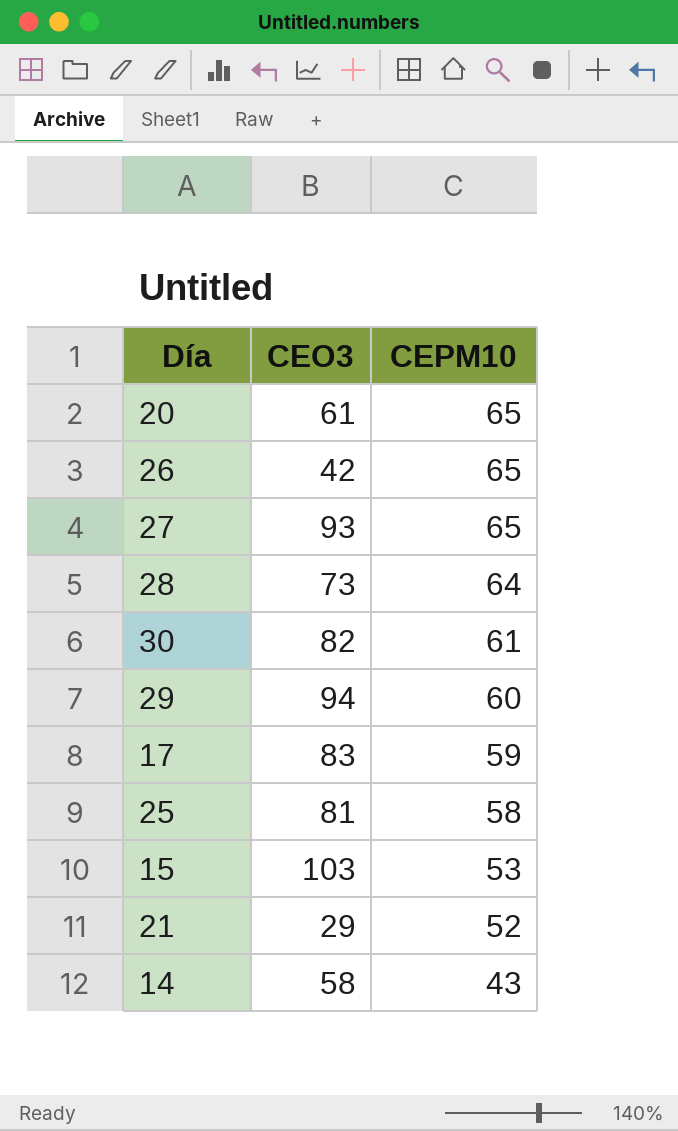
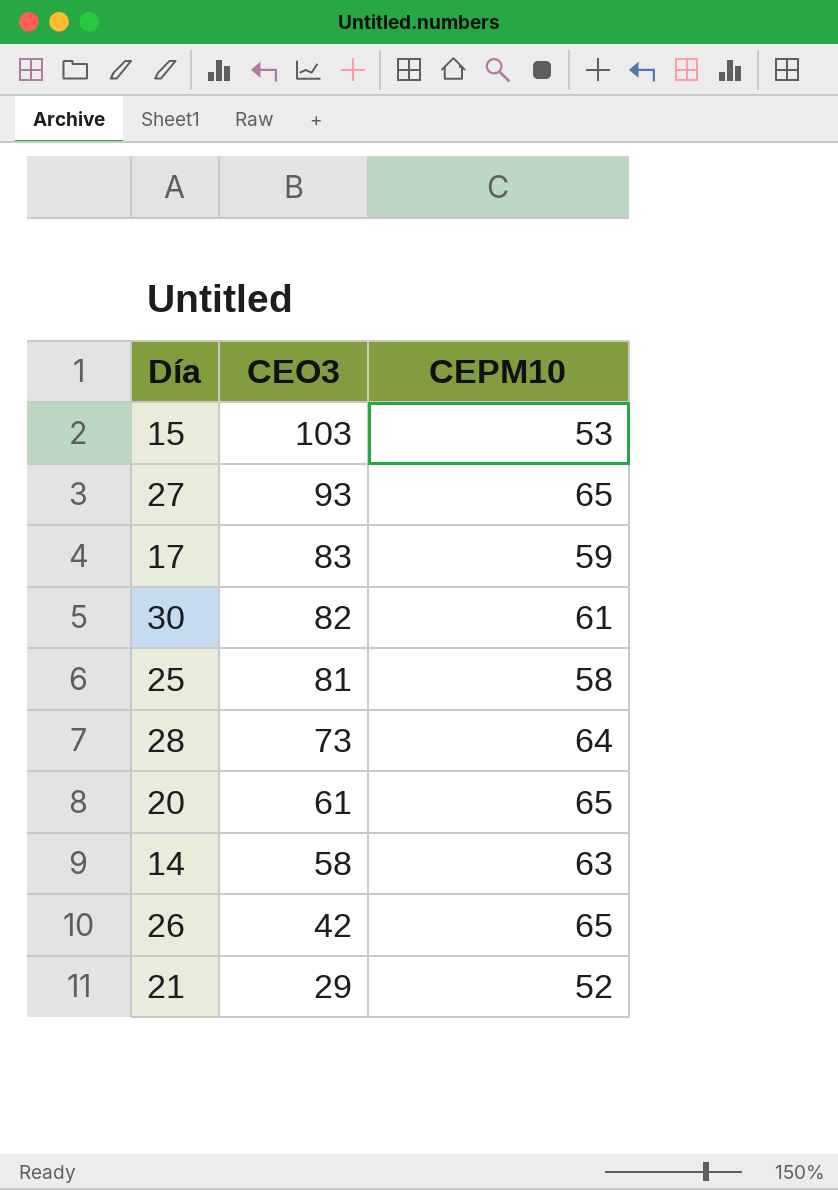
row order: CEPM10 descending -> CEO3 descending
row 29: 94 | 60 -> none
14 | CEPM10: 43 -> 63

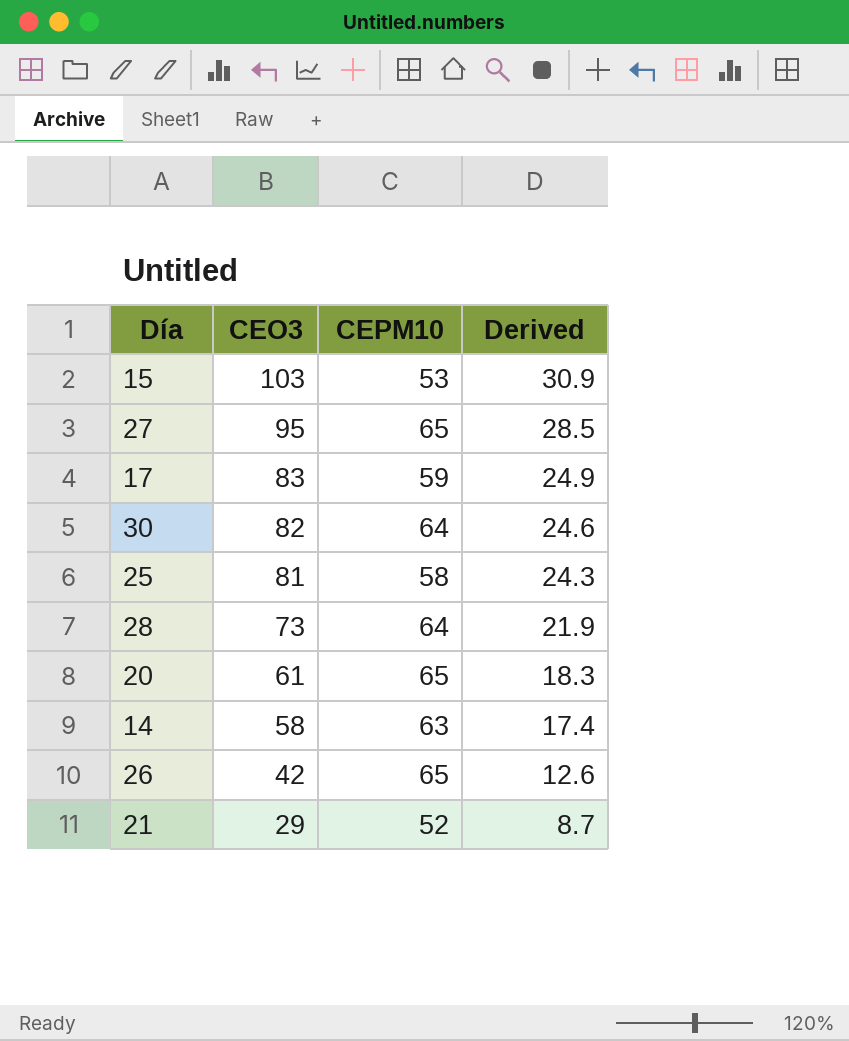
column Derived | formula: none -> [CEO3] * 0.3
27 | CEO3: 93 -> 95
30 | CEPM10: 61 -> 64

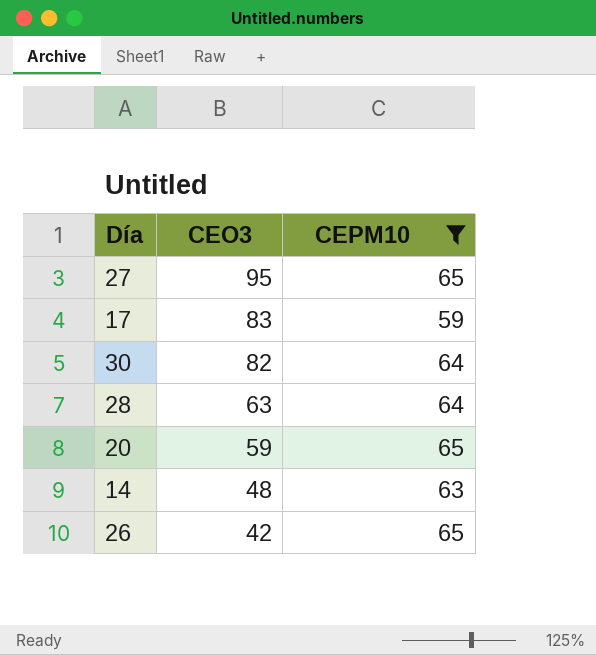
filter: none -> CEPM10 >= 59
column Derived | formula: [CEO3] * 0.3 -> none
28 | CEO3: 73 -> 63
20 | CEO3: 61 -> 59
14 | CEO3: 58 -> 48

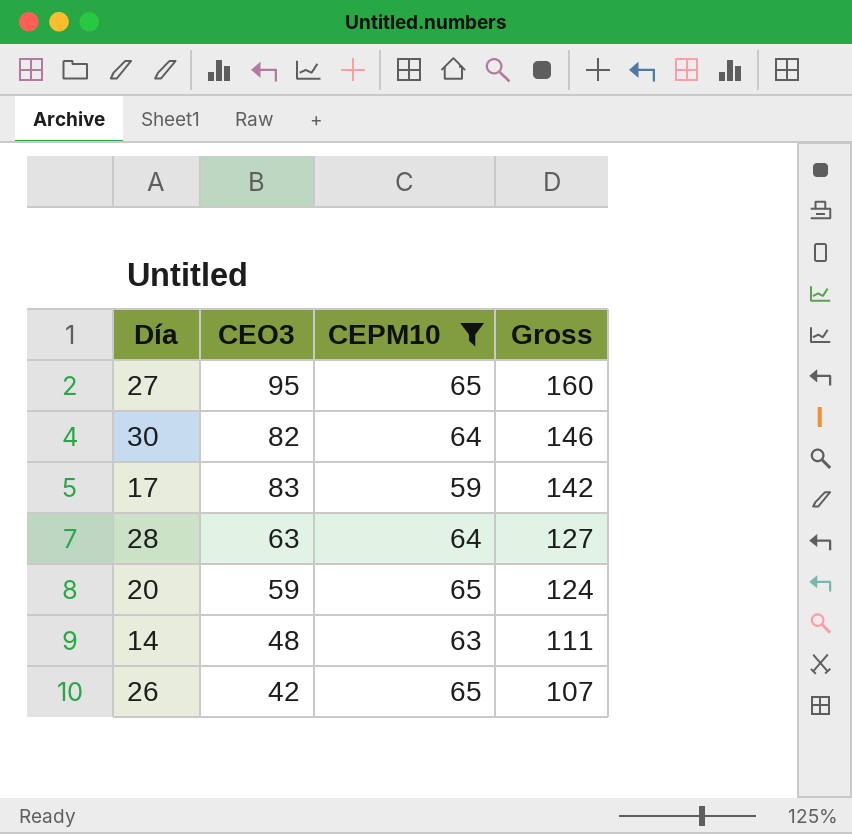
row order: CEO3 descending -> Gross descending
column Gross | formula: none -> [CEO3] + [CEPM10]

